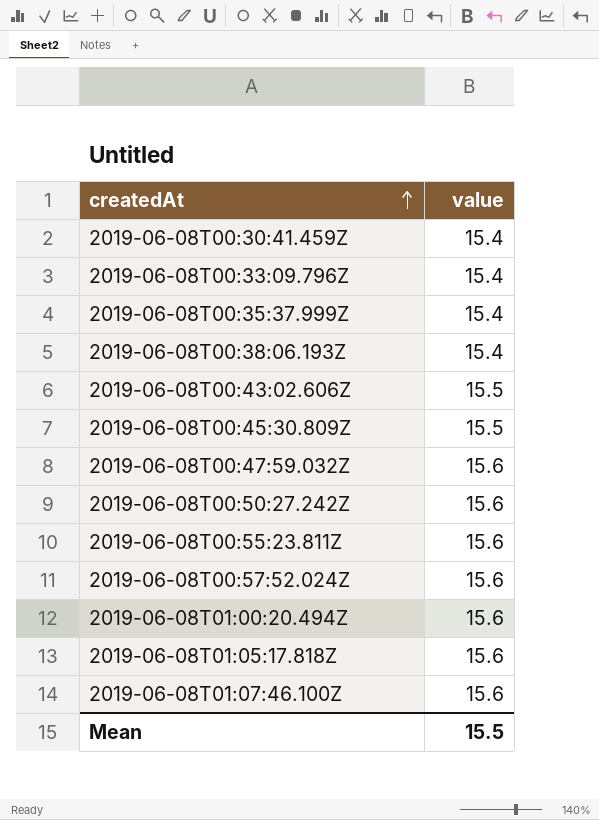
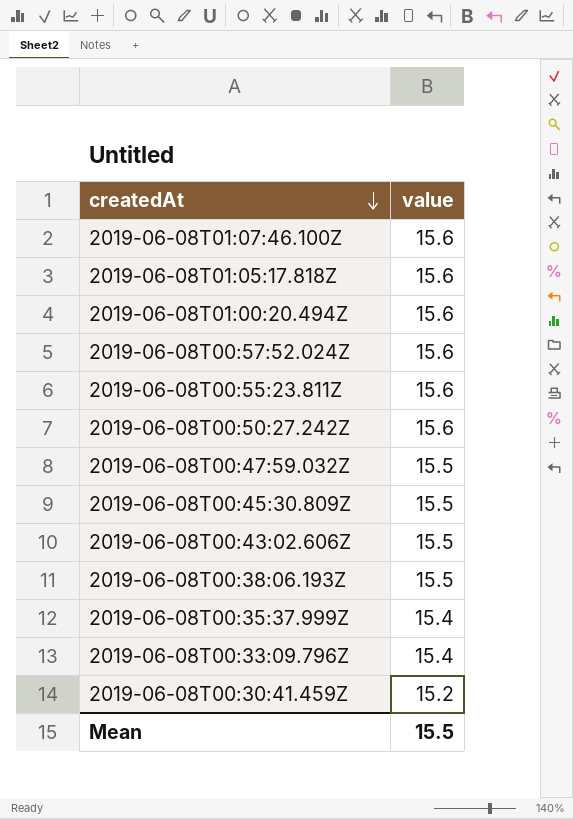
row order: createdAt ascending -> createdAt descending
2019-06-08T00:47:59.032Z | value: 15.6 -> 15.5
2019-06-08T00:38:06.193Z | value: 15.4 -> 15.5
2019-06-08T00:30:41.459Z | value: 15.4 -> 15.2

